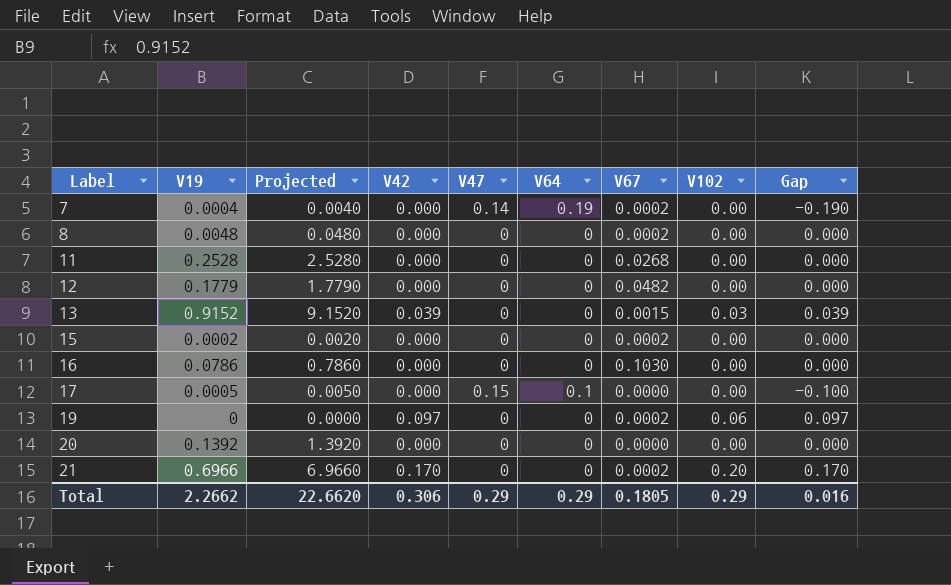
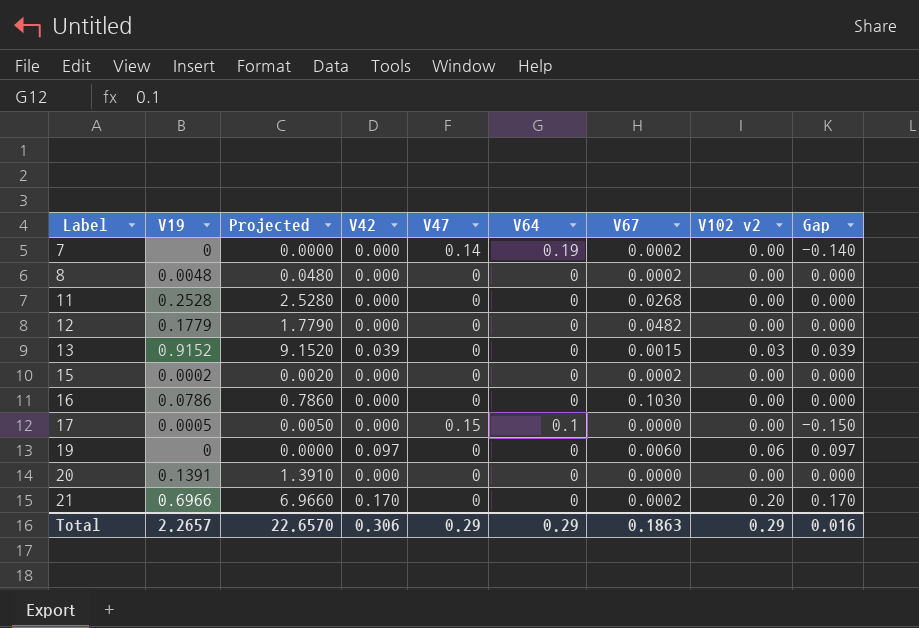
column name: V102 -> V102 v2
column Gap | formula: [V42] - [V64] -> [V42] - [V47]
7 | V19: 0.0004 -> 0
7 | Projected: 0.0040 -> 0.0000
19 | V67: 0.0002 -> 0.0060
20 | V19: 0.1392 -> 0.1391
20 | Projected: 1.3920 -> 1.3910
Total | V19: 2.2662 -> 2.2657
Total | Projected: 22.6620 -> 22.6570
Total | V67: 0.1805 -> 0.1863

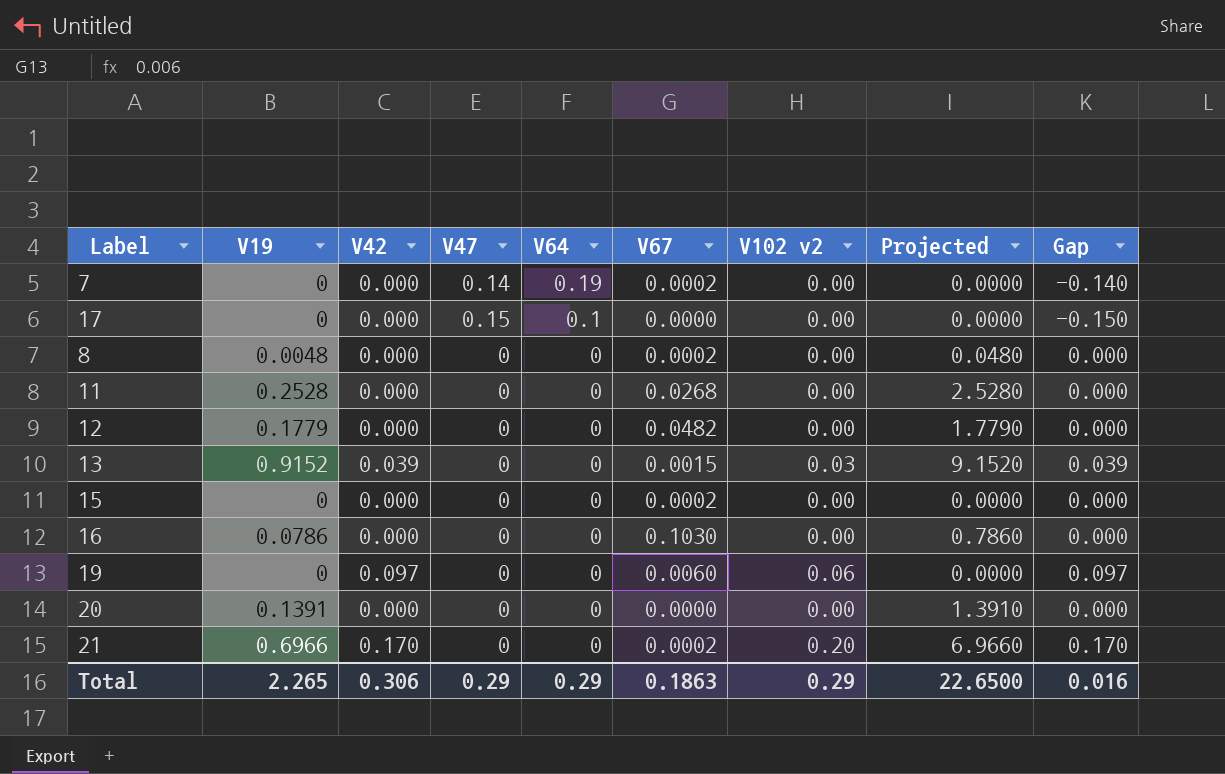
row order: Label ascending -> V64 descending
column Projected | position: 3 -> 8
17 | V19: 0.0005 -> 0
17 | Projected: 0.0050 -> 0.0000
15 | V19: 0.0002 -> 0
15 | Projected: 0.0020 -> 0.0000
Total | V19: 2.2657 -> 2.265
Total | Projected: 22.6570 -> 22.6500

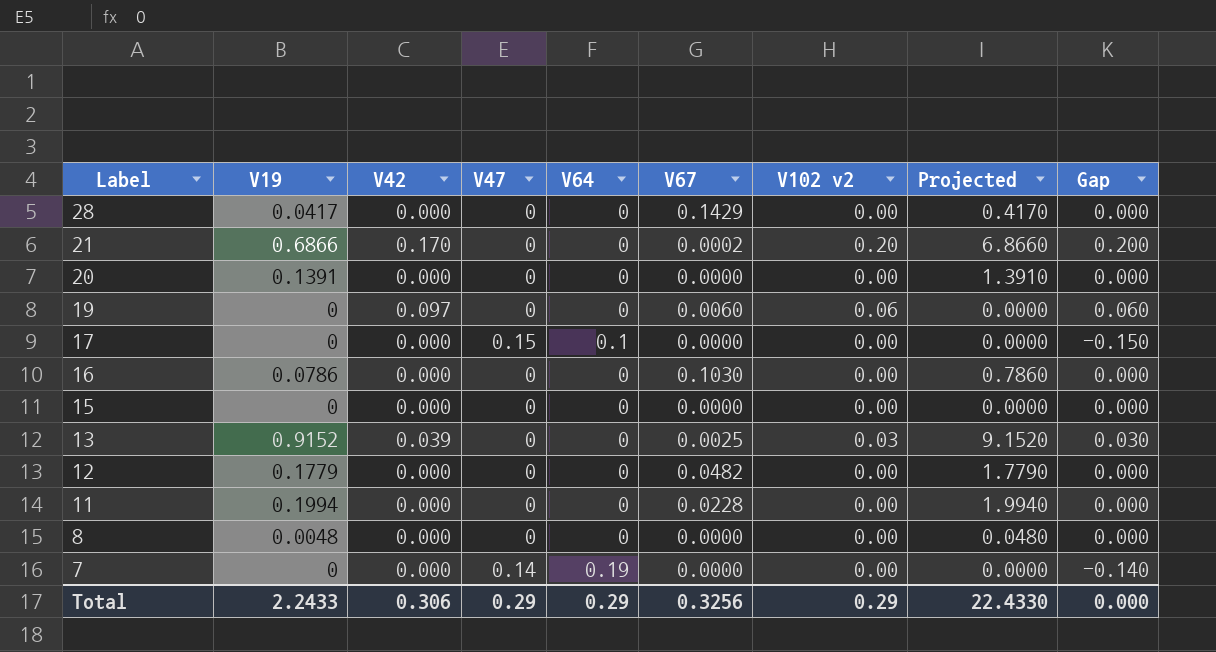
row order: V64 descending -> Label descending
column Gap | formula: [V42] - [V47] -> [V102 v2] - [V47]
row 28: none -> 0.0417 | 0.000 | 0 | 0 | 0.1429 | 0.00 | 0.4170 | 0.000
21 | V19: 0.6966 -> 0.6866
21 | Projected: 6.9660 -> 6.8660
15 | V67: 0.0002 -> 0.0000
13 | V67: 0.0015 -> 0.0025
11 | V19: 0.2528 -> 0.1994
11 | V67: 0.0268 -> 0.0228
11 | Projected: 2.5280 -> 1.9940
8 | V67: 0.0002 -> 0.0000
7 | V67: 0.0002 -> 0.0000
Total | V19: 2.265 -> 2.2433
Total | V67: 0.1863 -> 0.3256
Total | Projected: 22.6500 -> 22.4330
Total | Gap: 0.016 -> 0.000

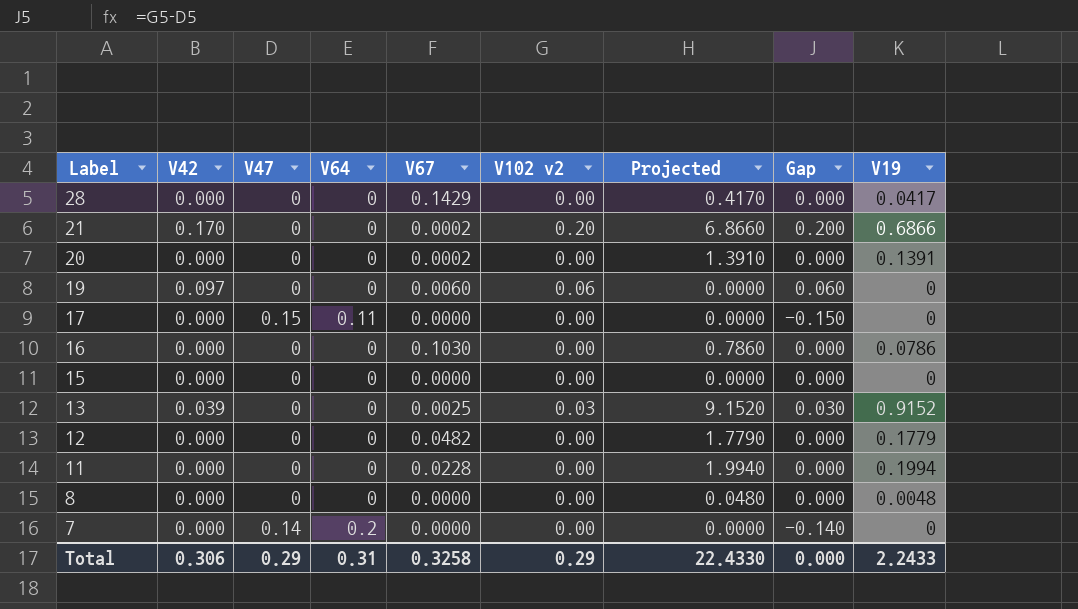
column V19 | position: 2 -> 9
20 | V67: 0.0000 -> 0.0002
17 | V64: 0.1 -> 0.11
7 | V64: 0.19 -> 0.2
Total | V64: 0.29 -> 0.31
Total | V67: 0.3256 -> 0.3258

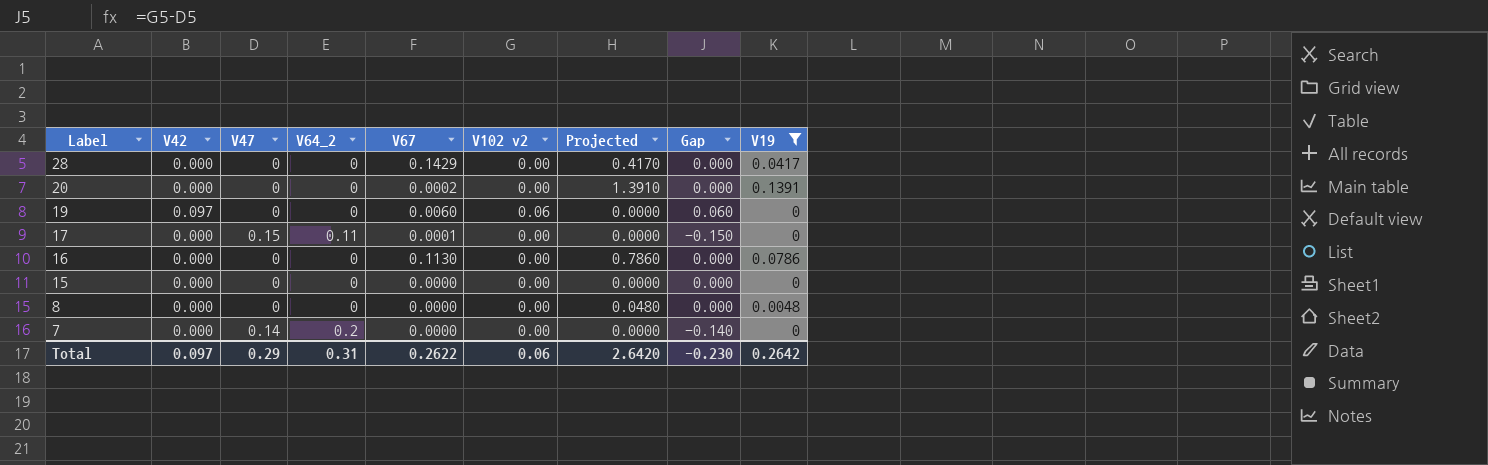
filter: none -> V19 <= 0.1391
column name: V64 -> V64_2
17 | V67: 0.0000 -> 0.0001
16 | V67: 0.1030 -> 0.1130
Total | V42: 0.306 -> 0.097
Total | V67: 0.3258 -> 0.2622
Total | V102 v2: 0.29 -> 0.06
Total | Projected: 22.4330 -> 2.6420
Total | Gap: 0.000 -> -0.230
Total | V19: 2.2433 -> 0.2642

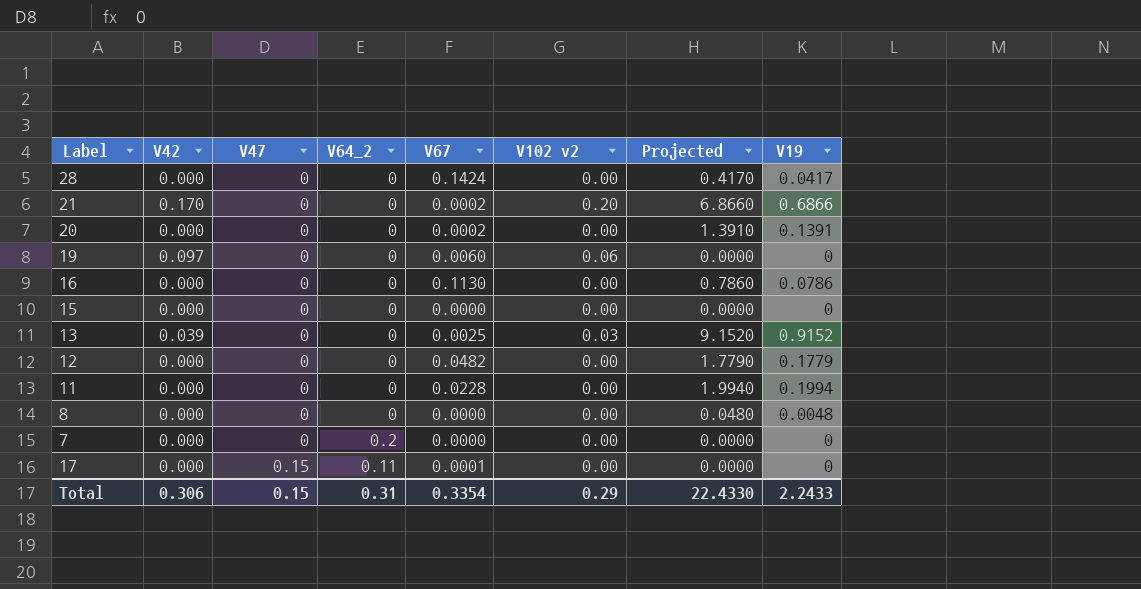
filter: V19 <= 0.1391 -> none
row order: Label descending -> V47 ascending
column Gap | formula: [V102 v2] - [V47] -> none
28 | V67: 0.1429 -> 0.1424
7 | V47: 0.14 -> 0
Total | V42: 0.097 -> 0.306
Total | V47: 0.29 -> 0.15
Total | V67: 0.2622 -> 0.3354
Total | V102 v2: 0.06 -> 0.29
Total | Projected: 2.6420 -> 22.4330
Total | V19: 0.2642 -> 2.2433

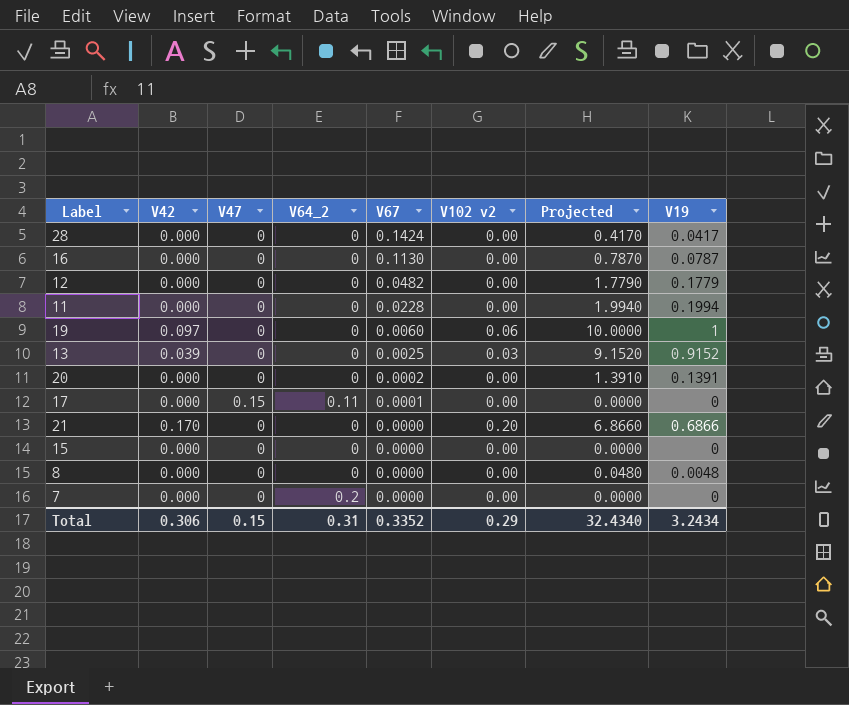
row order: V47 ascending -> V67 descending
16 | Projected: 0.7860 -> 0.7870
16 | V19: 0.0786 -> 0.0787
19 | Projected: 0.0000 -> 10.0000
19 | V19: 0 -> 1
21 | V67: 0.0002 -> 0.0000
Total | V67: 0.3354 -> 0.3352
Total | Projected: 22.4330 -> 32.4340
Total | V19: 2.2433 -> 3.2434

